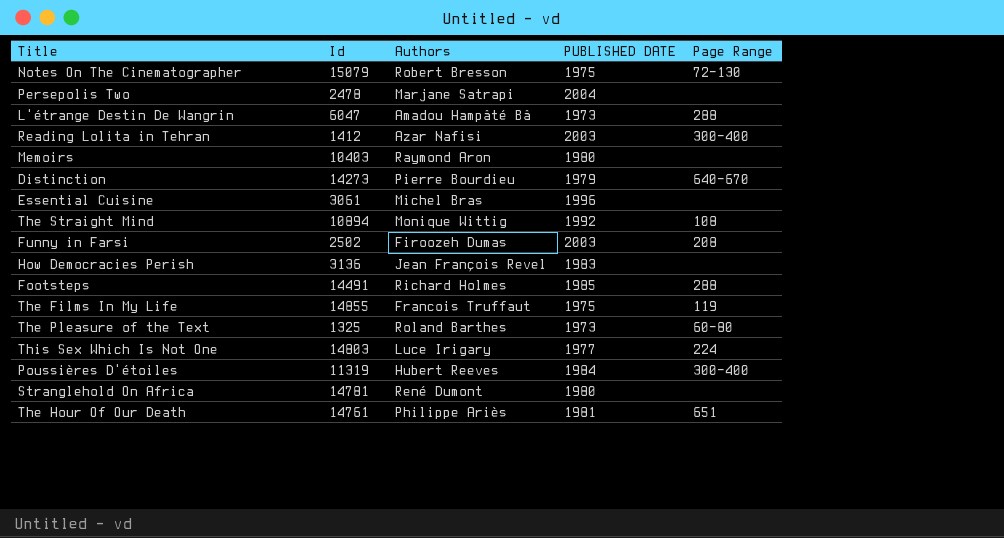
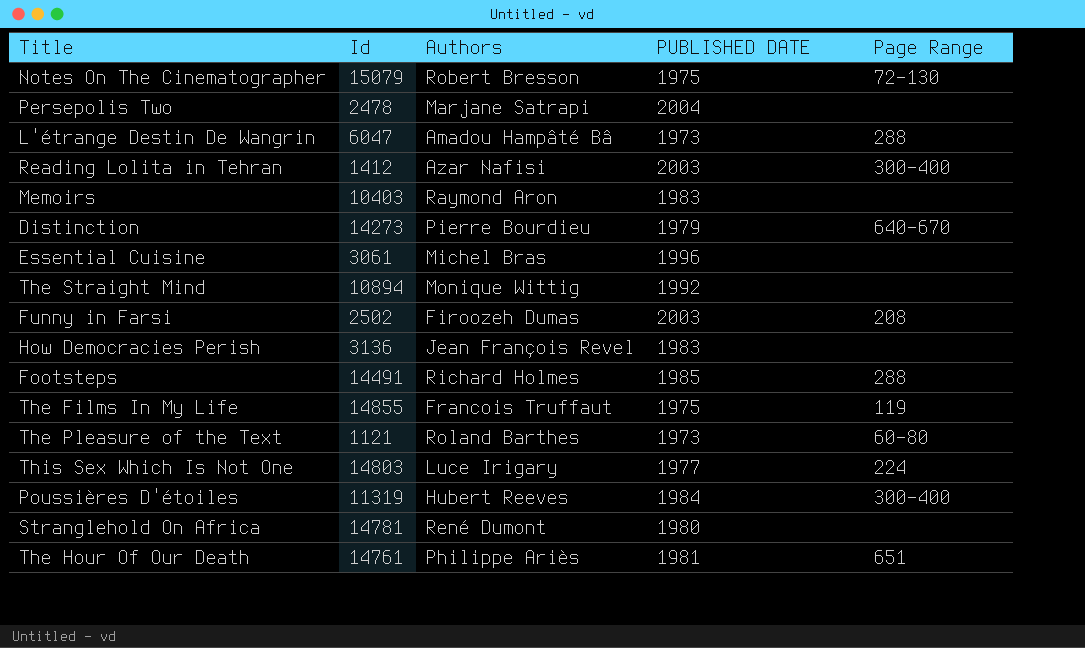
Memoirs | PUBLISHED DATE: 1980 -> 1983
The Straight Mind | Page Range: 108 -> none
The Pleasure of the Text | Id: 1325 -> 1121

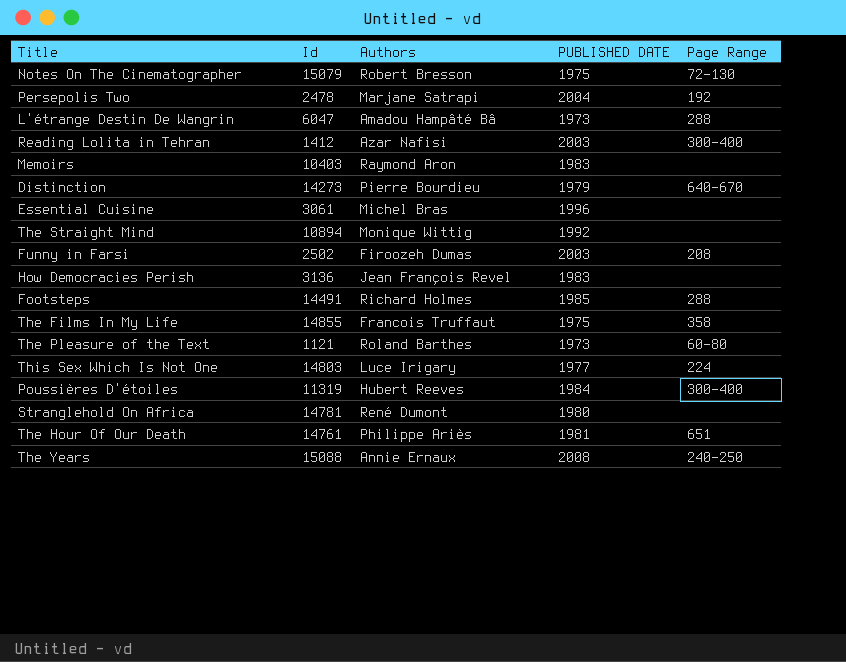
Persepolis Two | Page Range: none -> 192
The Films In My Life | Page Range: 119 -> 358
row The Years: none -> 15088 | Annie Ernaux | 2008 | 240-250

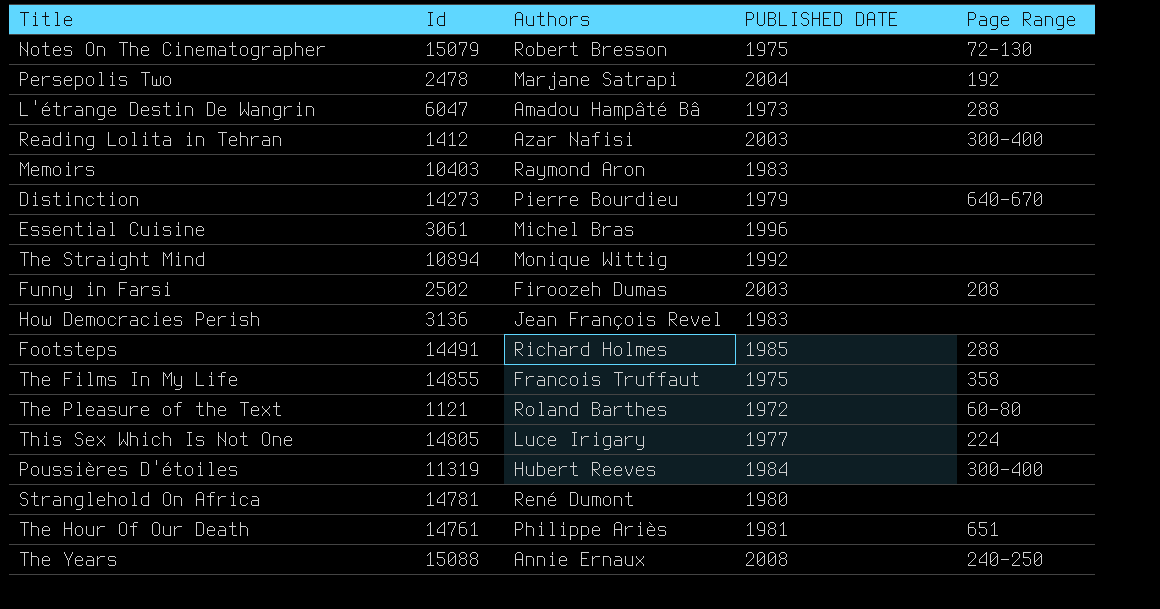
The Pleasure of the Text | PUBLISHED DATE: 1973 -> 1972
This Sex Which Is Not One | Id: 14803 -> 14805

